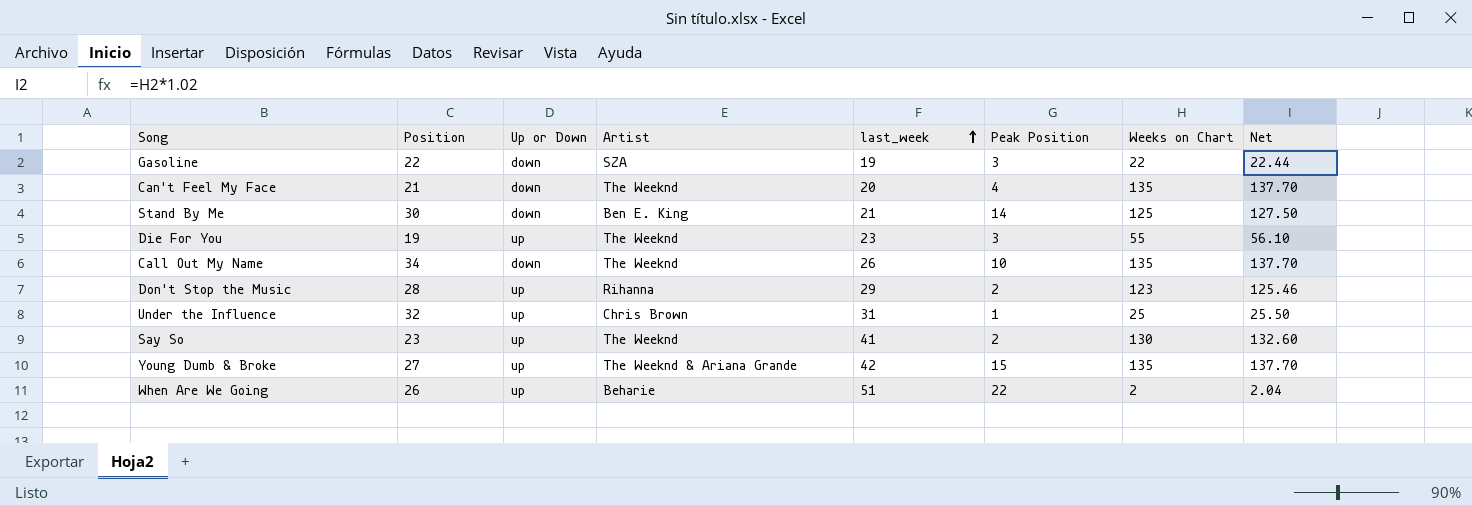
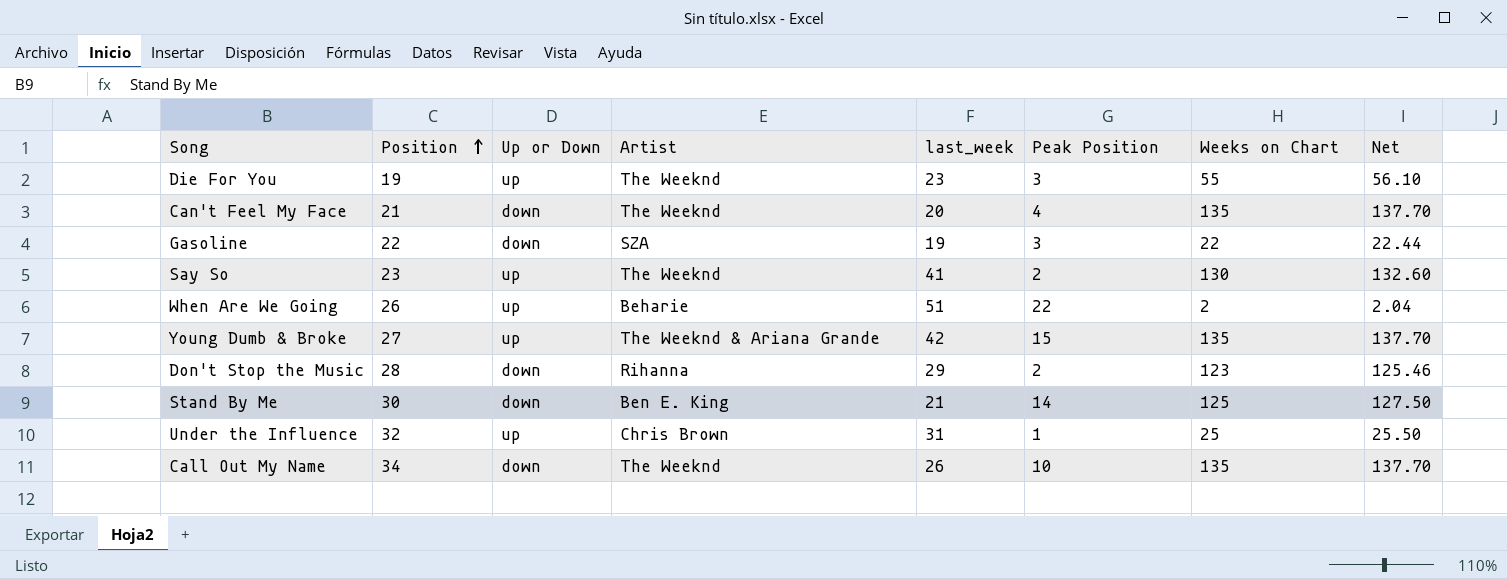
row order: last_week ascending -> Position ascending
Don't Stop the Music | Up or Down: up -> down

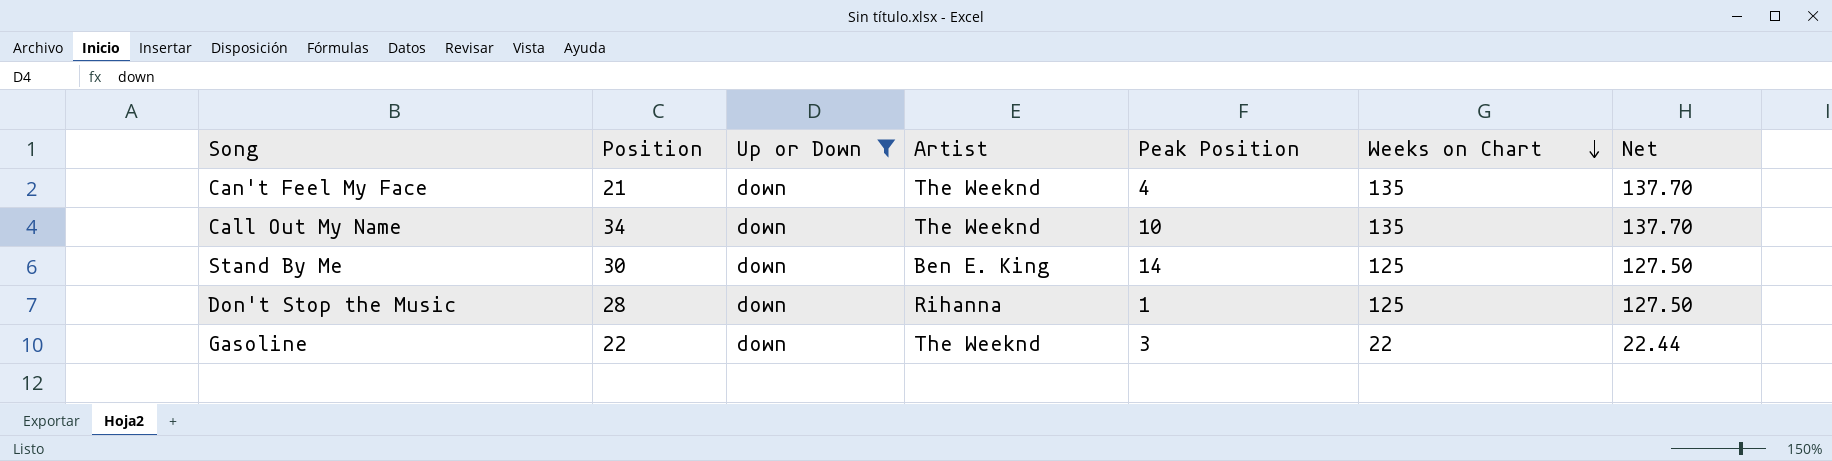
filter: none -> Up or Down = down
row order: Position ascending -> Weeks on Chart descending
column last_week | position: 5 -> none
Don't Stop the Music | Peak Position: 2 -> 1
Don't Stop the Music | Weeks on Chart: 123 -> 125
Don't Stop the Music | Net: 125.46 -> 127.50
Gasoline | Artist: SZA -> The Weeknd

